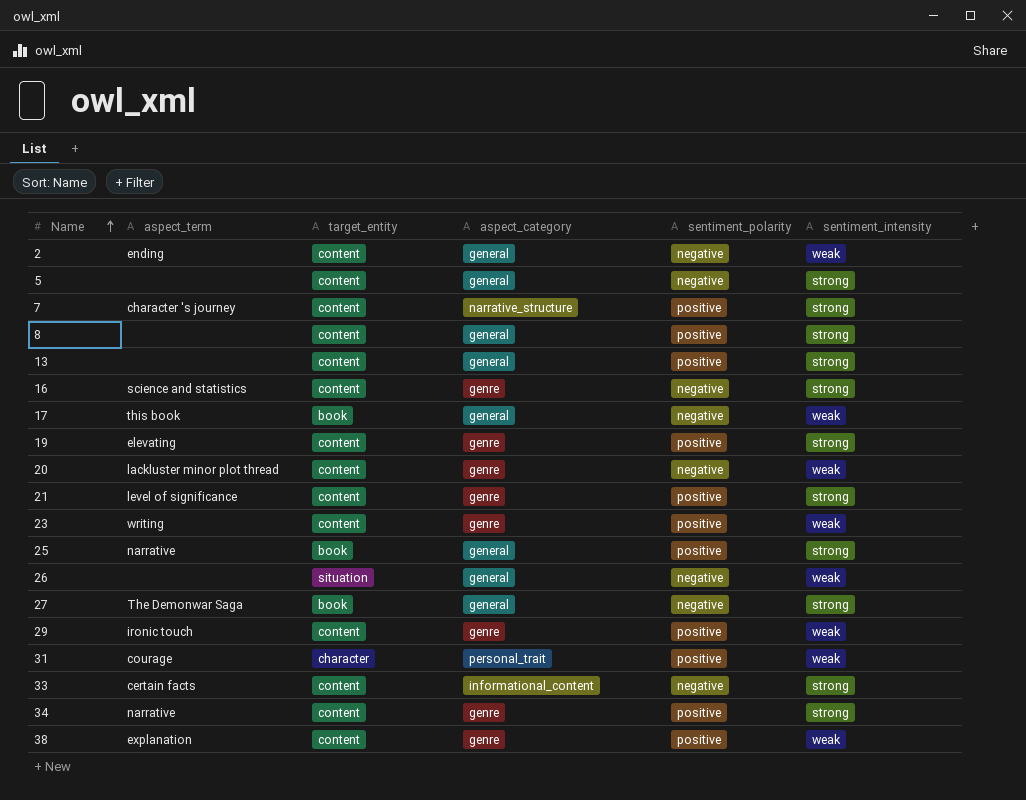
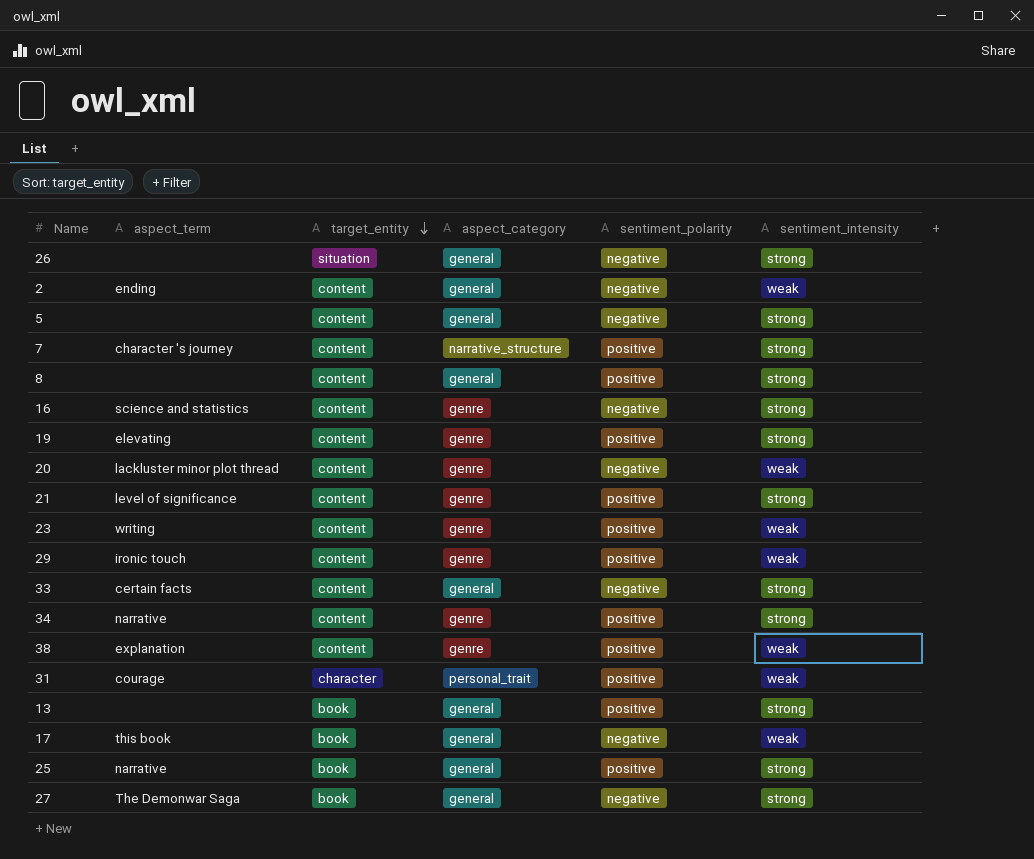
row order: Name ascending -> target_entity descending
26 | sentiment_intensity: weak -> strong
33 | aspect_category: informational_content -> general
13 | target_entity: content -> book

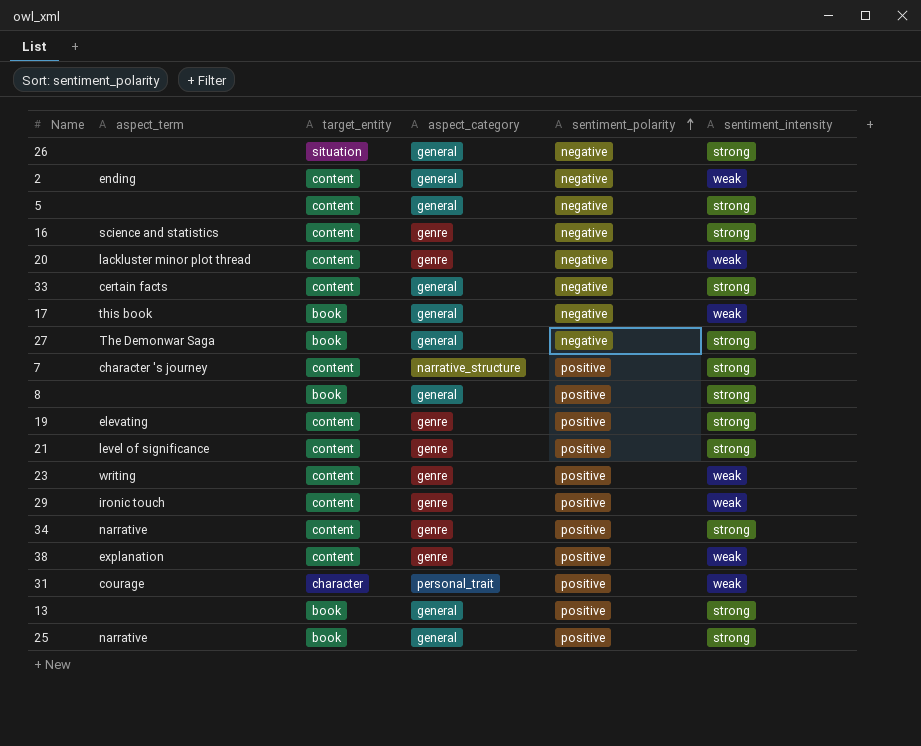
row order: target_entity descending -> sentiment_polarity ascending
8 | target_entity: content -> book

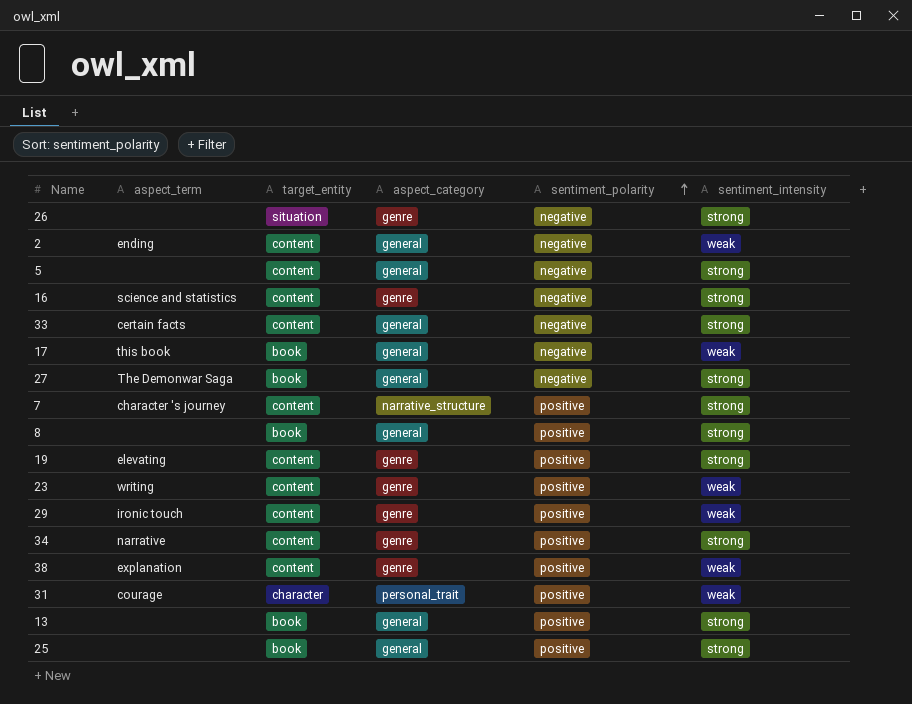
row 20: lackluster minor plot thread | content | genre | negative | weak -> none
row 21: level of significance | content | genre | positive | strong -> none
26 | aspect_category: general -> genre
25 | aspect_term: narrative -> none

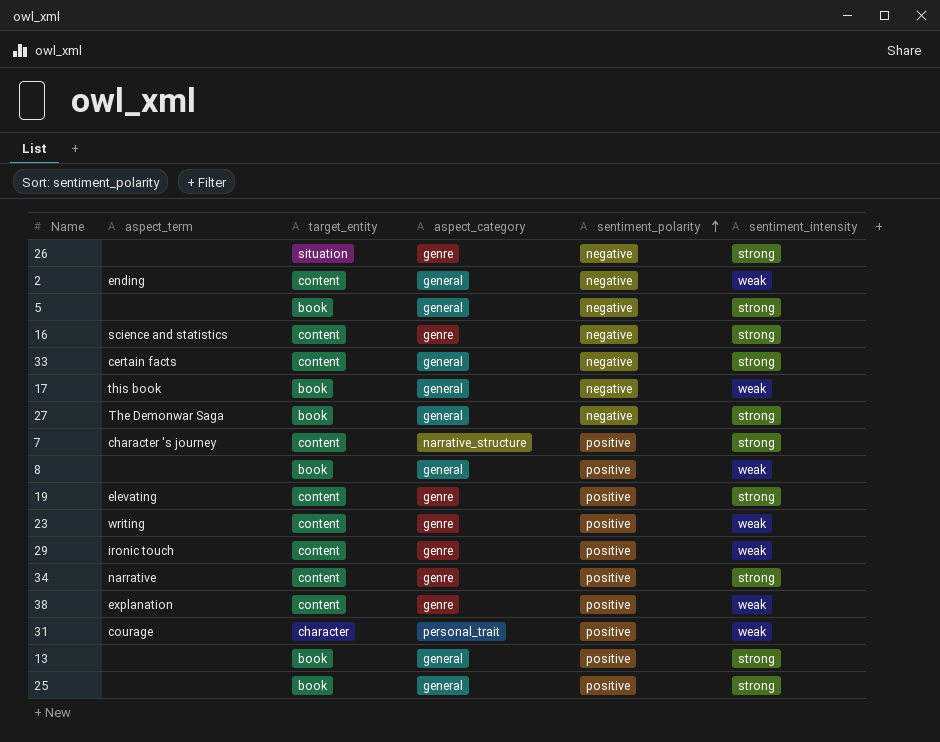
5 | target_entity: content -> book
8 | sentiment_intensity: strong -> weak

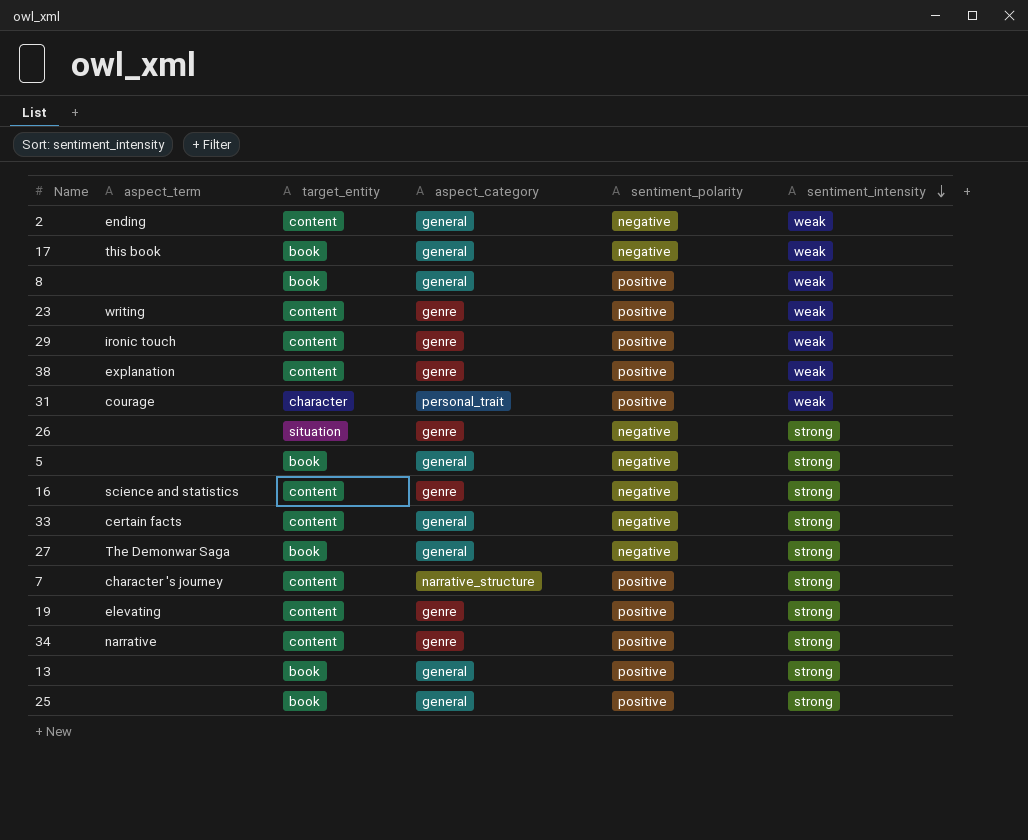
row order: sentiment_polarity ascending -> sentiment_intensity descending

